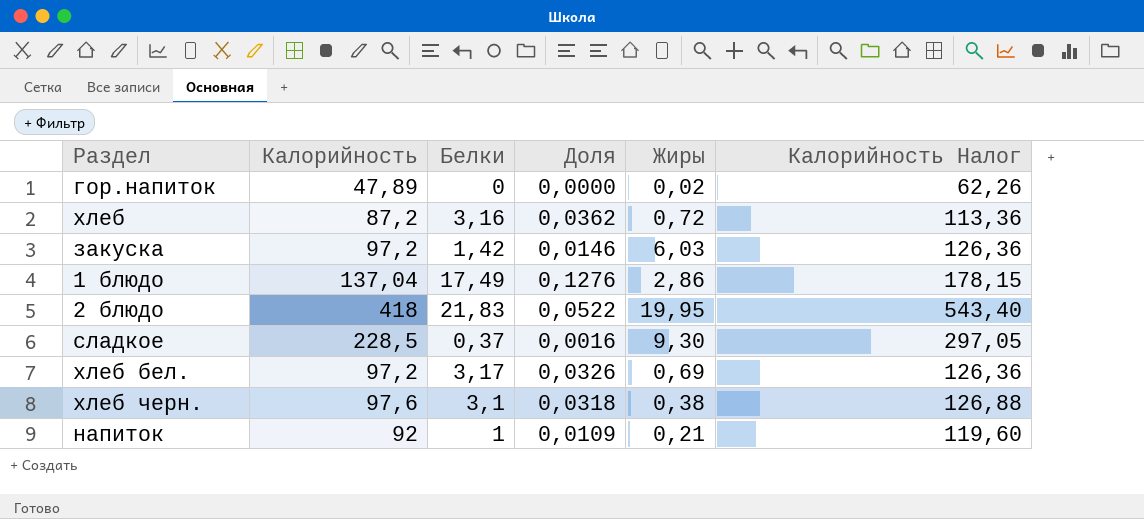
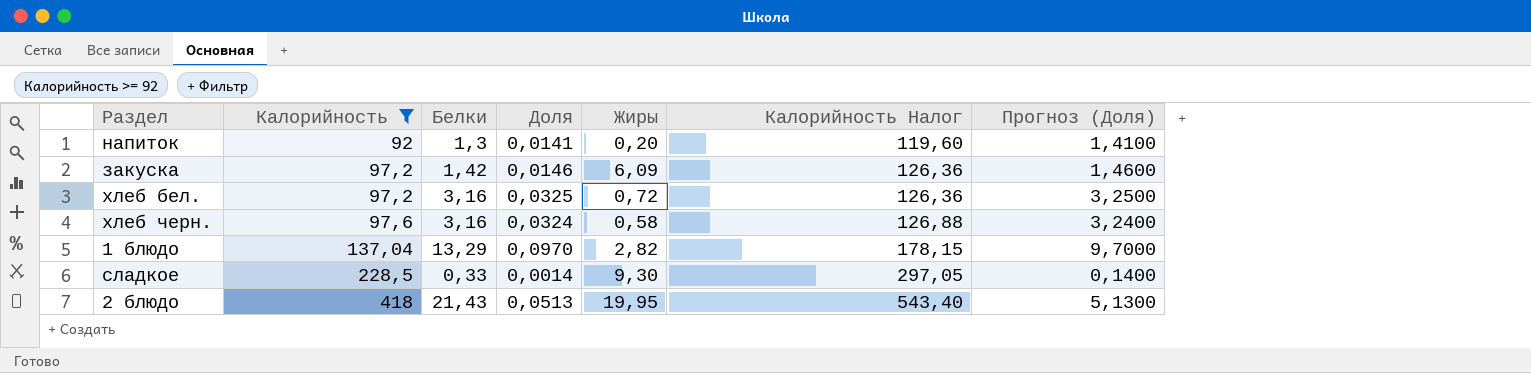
filter: none -> Калорийность >= 92
row order: none -> Калорийность ascending
column Прогноз (Доля) | formula: none -> [Доля] * 100
напиток | Белки: 1 -> 1,3
напиток | Доля: 0,0109 -> 0,0141
напиток | Жиры: 0,21 -> 0,20
закуска | Жиры: 6,03 -> 6,09
хлеб бел. | Белки: 3,17 -> 3,16
хлеб бел. | Доля: 0,0326 -> 0,0325
хлеб бел. | Жиры: 0,69 -> 0,72
хлеб черн. | Белки: 3,1 -> 3,16
хлеб черн. | Доля: 0,0318 -> 0,0324
хлеб черн. | Жиры: 0,38 -> 0,58
1 блюдо | Белки: 17,49 -> 13,29
1 блюдо | Доля: 0,1276 -> 0,0970
1 блюдо | Жиры: 2,86 -> 2,82
сладкое | Белки: 0,37 -> 0,33
сладкое | Доля: 0,0016 -> 0,0014
2 блюдо | Белки: 21,83 -> 21,43
2 блюдо | Доля: 0,0522 -> 0,0513

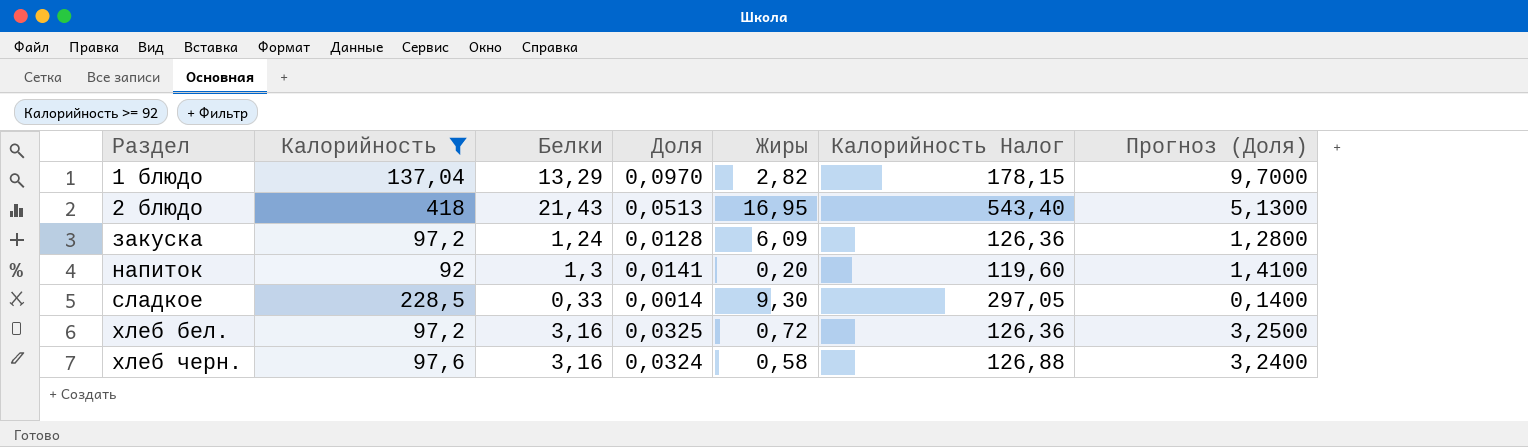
row order: Калорийность ascending -> Раздел ascending
2 блюдо | Жиры: 19,95 -> 16,95
закуска | Белки: 1,42 -> 1,24
закуска | Доля: 0,0146 -> 0,0128
закуска | Прогноз (Доля): 1,4600 -> 1,2800

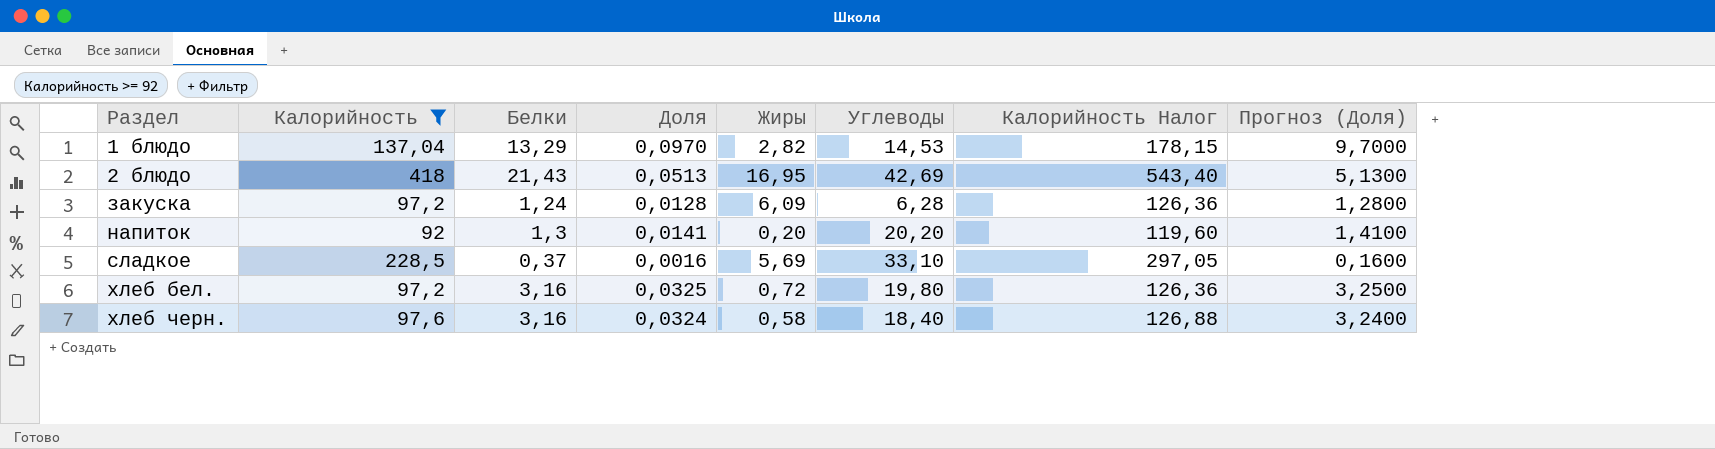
column Углеводы | position: none -> 6
сладкое | Белки: 0,33 -> 0,37
сладкое | Доля: 0,0014 -> 0,0016
сладкое | Жиры: 9,30 -> 5,69
сладкое | Прогноз (Доля): 0,1400 -> 0,1600

